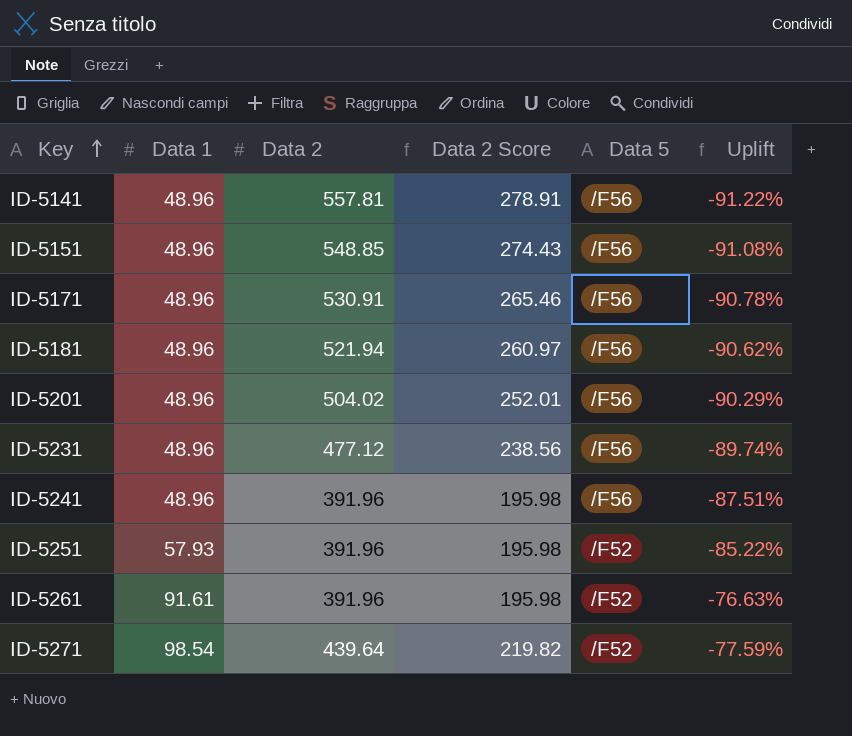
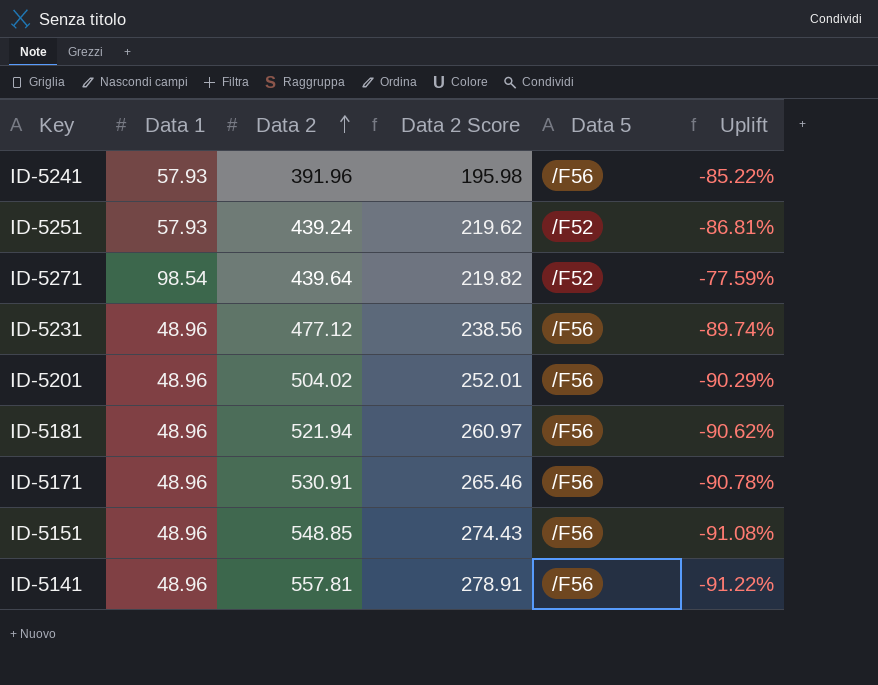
row order: Key ascending -> Data 2 ascending
row ID-5261: 91.61 | 391.96 | 195.98 | /F52 | -76.63% -> none
ID-5241 | Data 1: 48.96 -> 57.93
ID-5241 | Uplift: -87.51% -> -85.22%
ID-5251 | Data 2: 391.96 -> 439.24
ID-5251 | Data 2 Score: 195.98 -> 219.62
ID-5251 | Uplift: -85.22% -> -86.81%

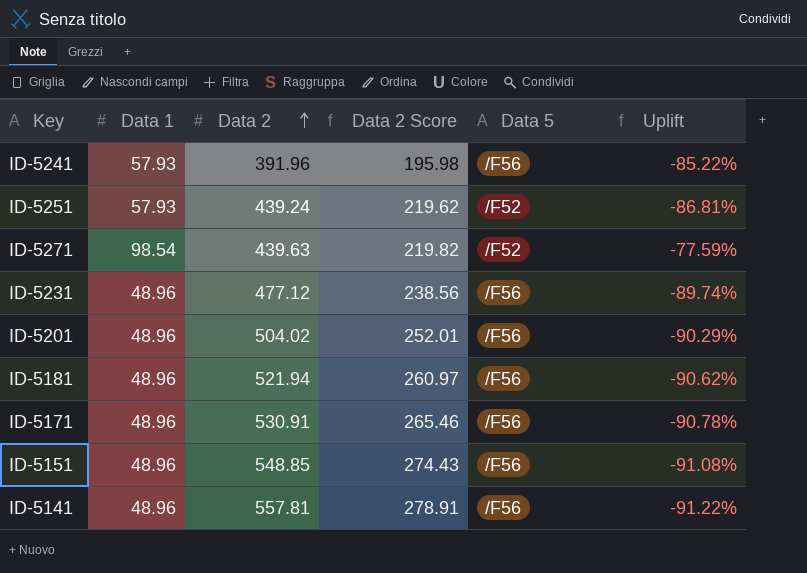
ID-5271 | Data 2: 439.64 -> 439.63

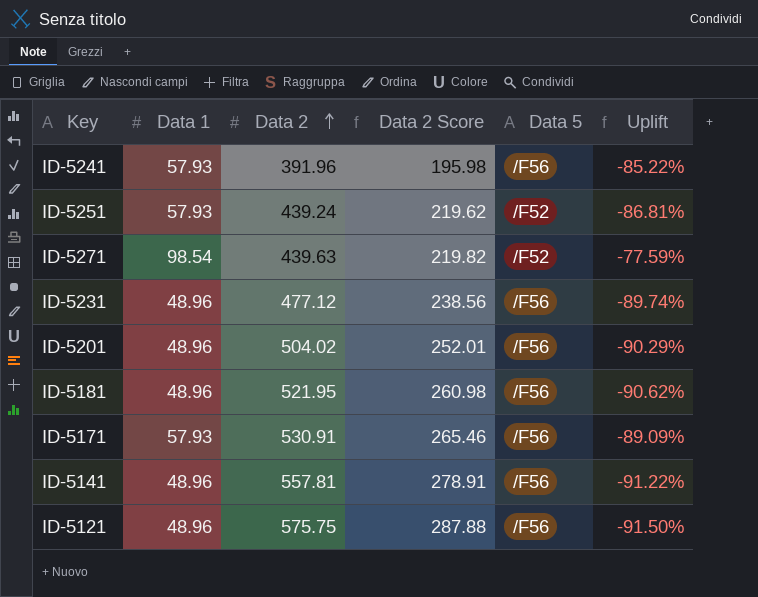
row ID-5151: 48.96 | 548.85 | 274.43 | /F56 | -91.08% -> none
ID-5181 | Data 2: 521.94 -> 521.95
ID-5181 | Data 2 Score: 260.97 -> 260.98
ID-5171 | Data 1: 48.96 -> 57.93
ID-5171 | Uplift: -90.78% -> -89.09%
row ID-5121: none -> 48.96 | 575.75 | 287.88 | /F56 | -91.50%

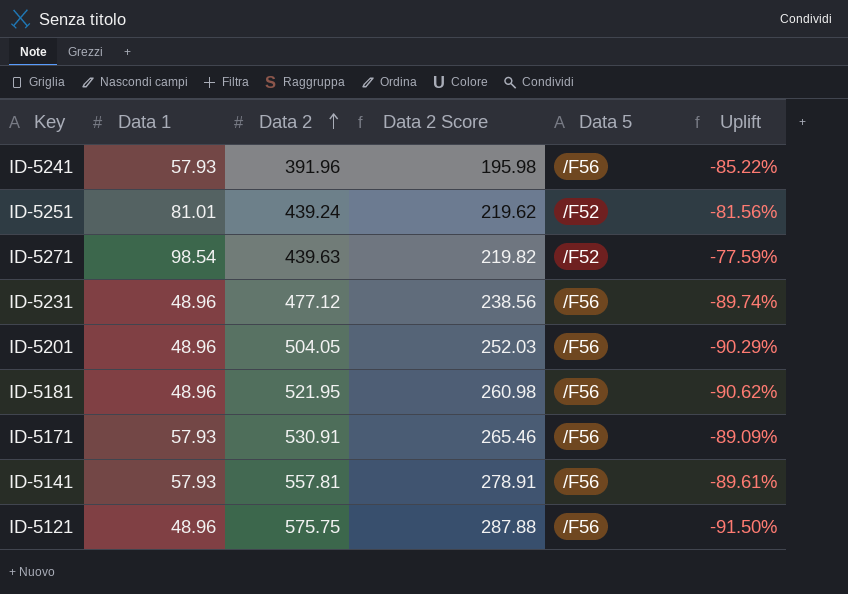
ID-5251 | Data 1: 57.93 -> 81.01
ID-5251 | Uplift: -86.81% -> -81.56%
ID-5201 | Data 2: 504.02 -> 504.05
ID-5201 | Data 2 Score: 252.01 -> 252.03
ID-5141 | Data 1: 48.96 -> 57.93
ID-5141 | Uplift: -91.22% -> -89.61%

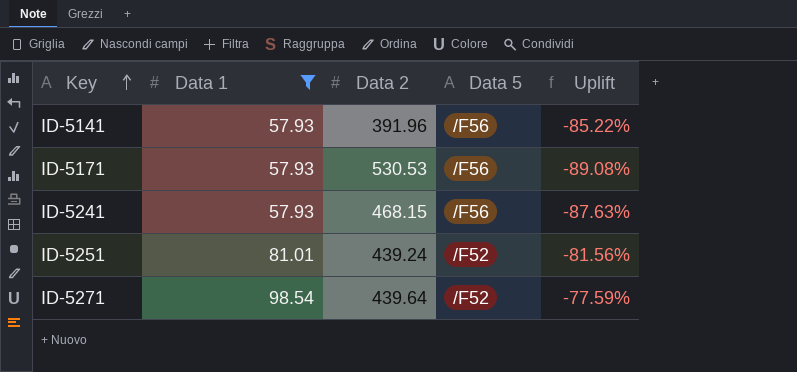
filter: none -> Data 1 != 48.96
row order: Data 2 ascending -> Key ascending
column Data 2 Score | formula: [Data 2] * 0.5 -> none
ID-5141 | Data 2: 557.81 -> 391.96
ID-5141 | Uplift: -89.61% -> -85.22%
ID-5171 | Data 2: 530.91 -> 530.53
ID-5171 | Uplift: -89.09% -> -89.08%
ID-5241 | Data 2: 391.96 -> 468.15
ID-5241 | Uplift: -85.22% -> -87.63%
ID-5271 | Data 2: 439.63 -> 439.64

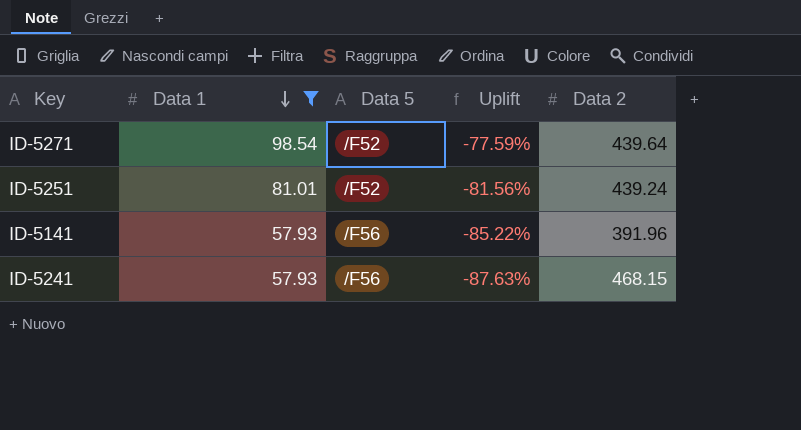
row order: Key ascending -> Data 1 descending
column Data 2 | position: 3 -> 5
row ID-5171: 57.93 | 530.53 | /F56 | -89.08% -> none

